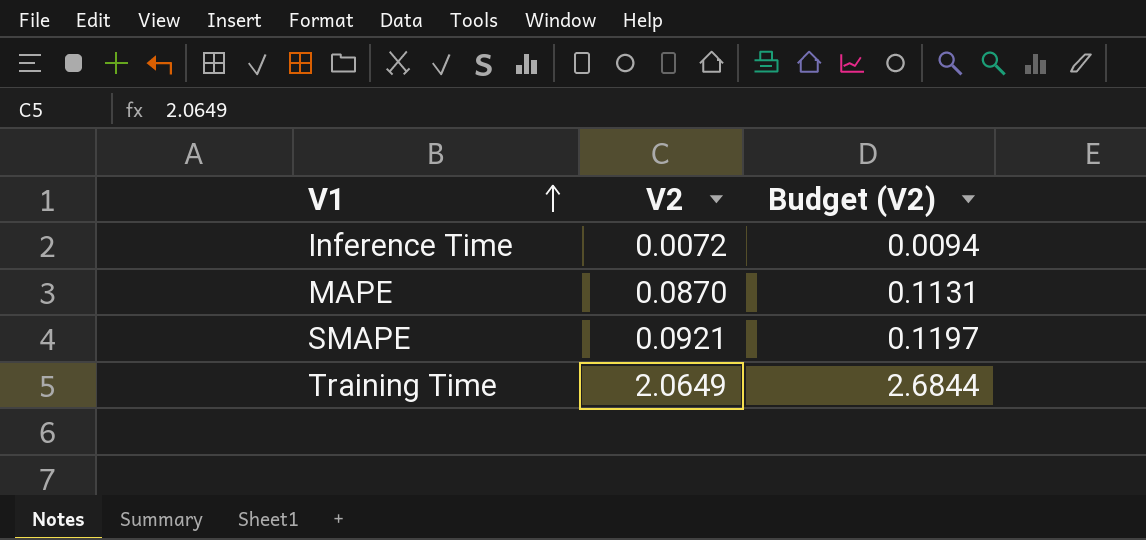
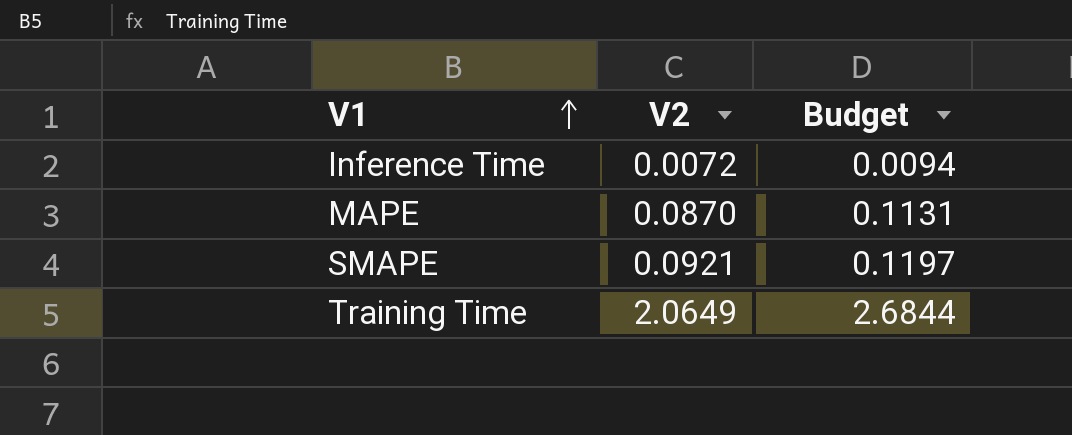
column name: Budget (V2) -> Budget

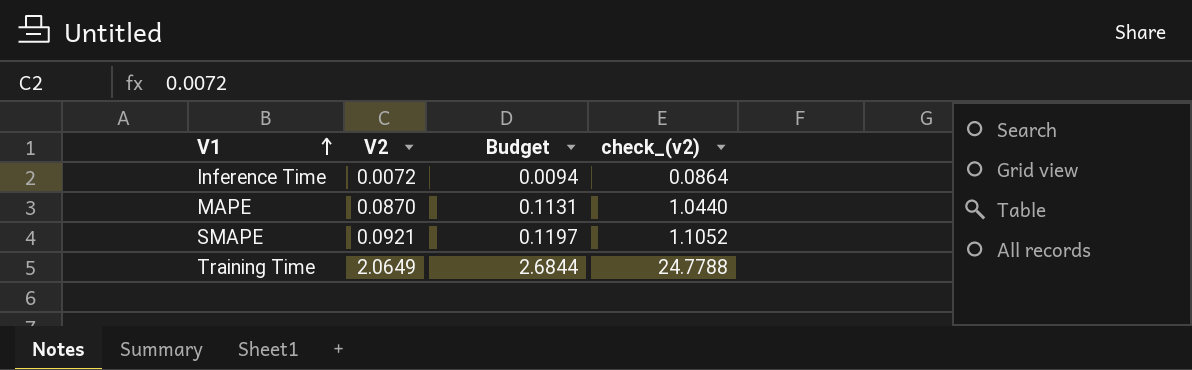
column check_(v2) | formula: none -> [V2] * 12

